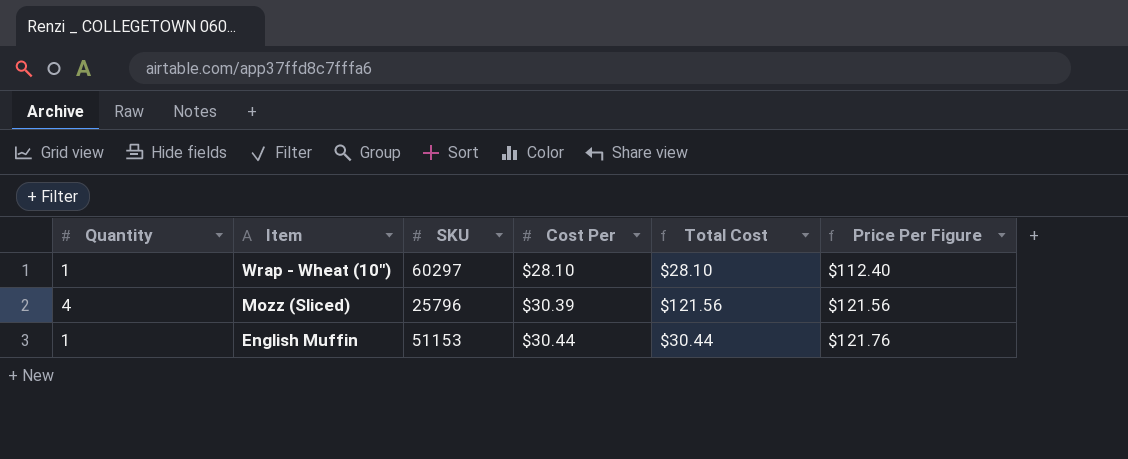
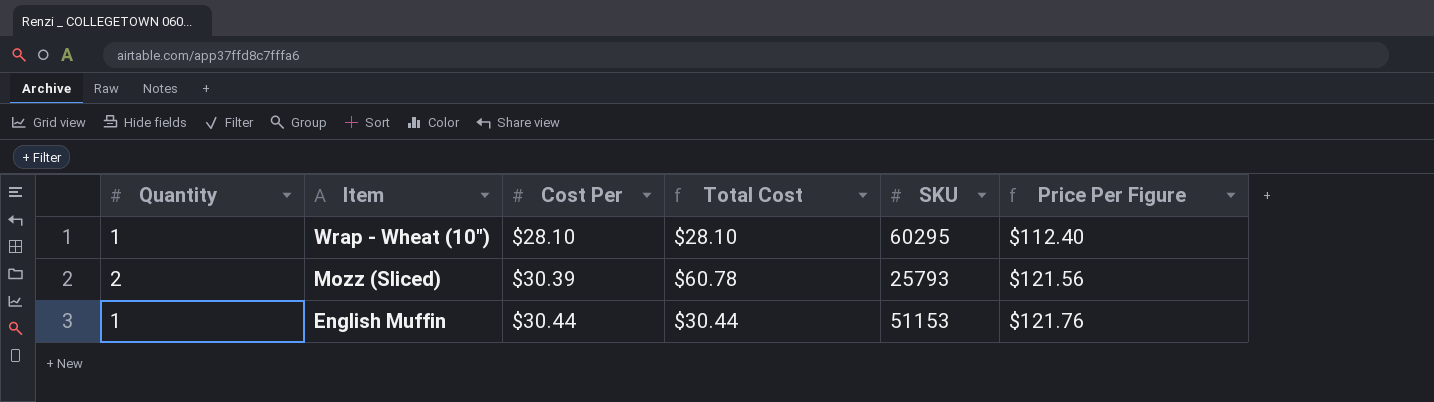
column SKU | position: 3 -> 5
Wrap - Wheat (10") | SKU: 60297 -> 60295
Mozz (Sliced) | Quantity: 4 -> 2
Mozz (Sliced) | Total Cost: $121.56 -> $60.78
Mozz (Sliced) | SKU: 25796 -> 25793

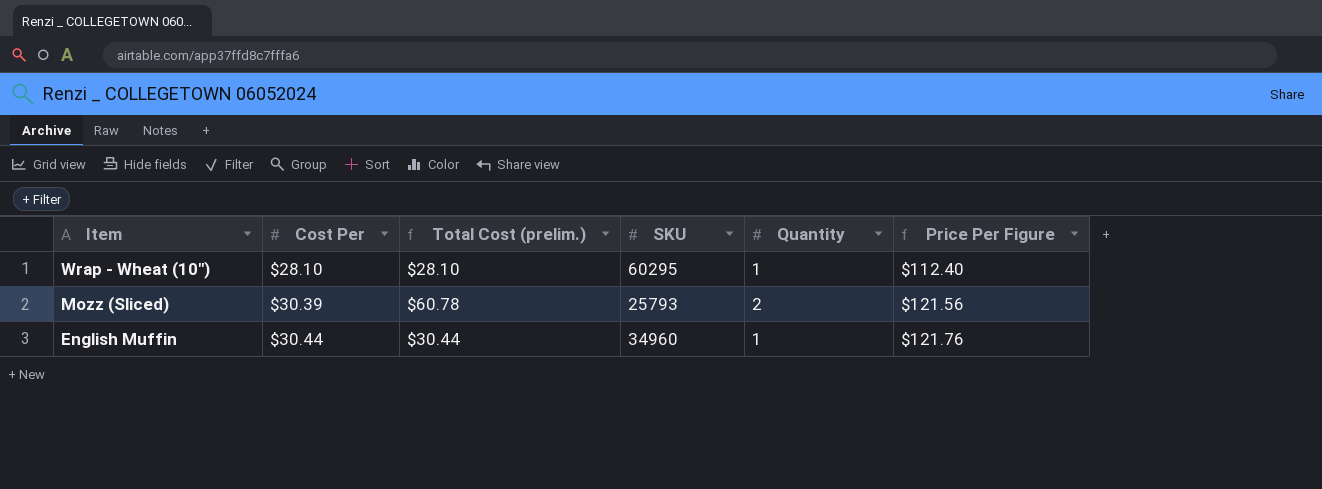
column name: Total Cost -> Total Cost (prelim.)
column Quantity | position: 1 -> 5
English Muffin | SKU: 51153 -> 34960

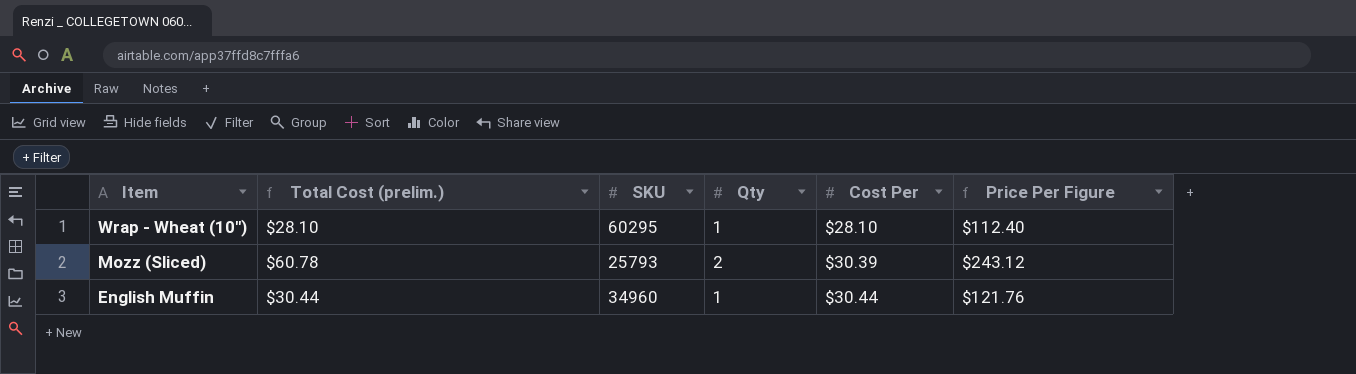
column name: Quantity -> Qty
column Cost Per | position: 2 -> 5
column Price Per Figure | formula: [Cost Per] * 4 -> [Total Cost (prelim.)] * 4

